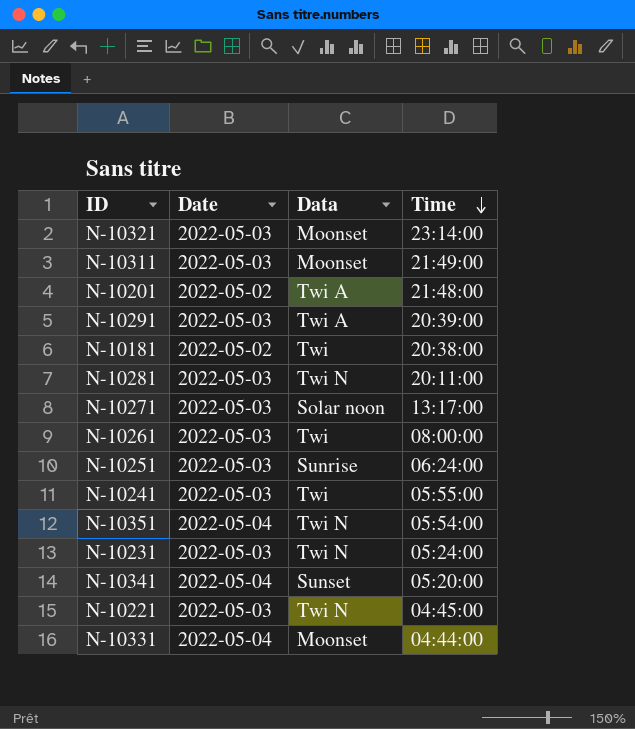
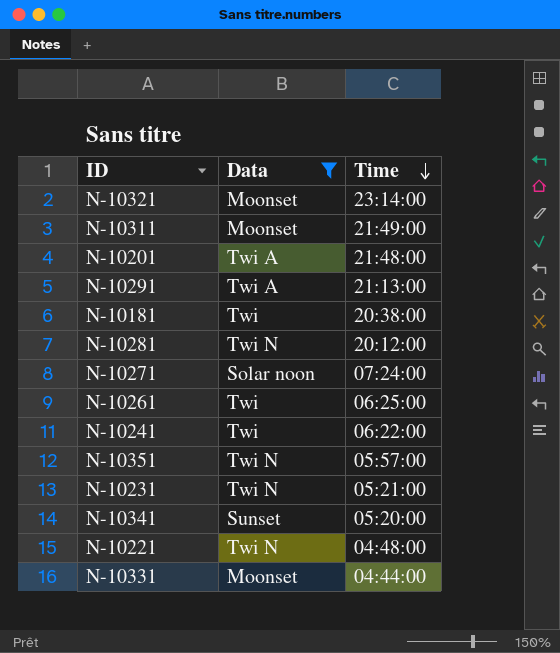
filter: none -> Data != Sunrise
column Date | position: 2 -> none
N-10291 | Time: 20:39:00 -> 21:13:00
N-10281 | Time: 20:11:00 -> 20:12:00
N-10271 | Time: 13:17:00 -> 07:24:00
N-10261 | Time: 08:00:00 -> 06:25:00
N-10241 | Time: 05:55:00 -> 06:22:00
N-10351 | Time: 05:54:00 -> 05:57:00
N-10231 | Time: 05:24:00 -> 05:21:00
N-10221 | Time: 04:45:00 -> 04:48:00

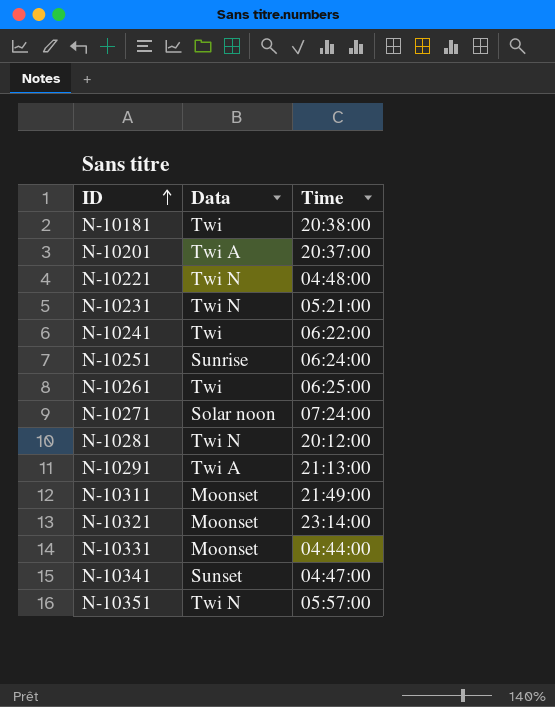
filter: Data != Sunrise -> none
row order: Time descending -> ID ascending
N-10201 | Time: 21:48:00 -> 20:37:00
N-10341 | Time: 05:20:00 -> 04:47:00

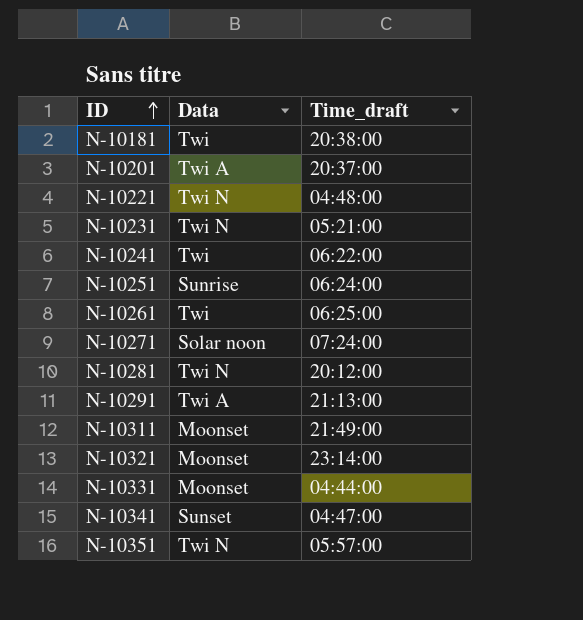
column name: Time -> Time_draft

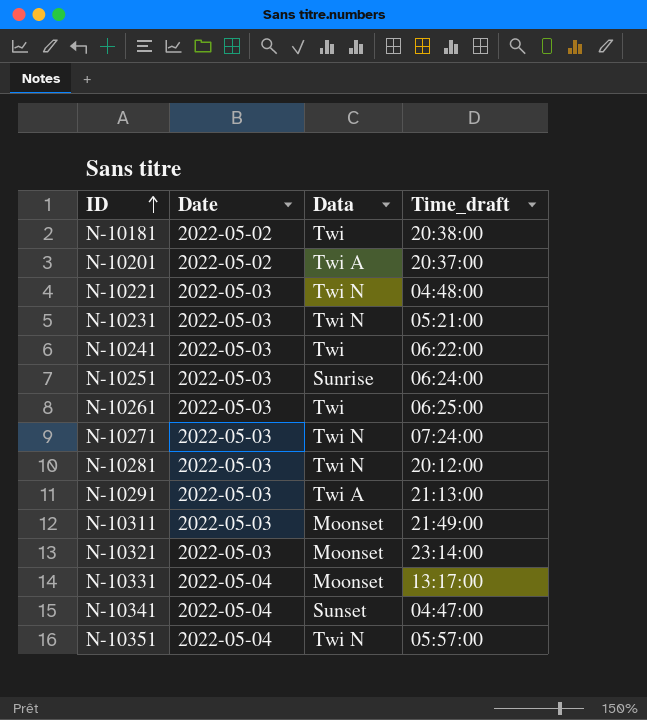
column Date | position: none -> 2
N-10271 | Data: Solar noon -> Twi N
N-10331 | Time_draft: 04:44:00 -> 13:17:00

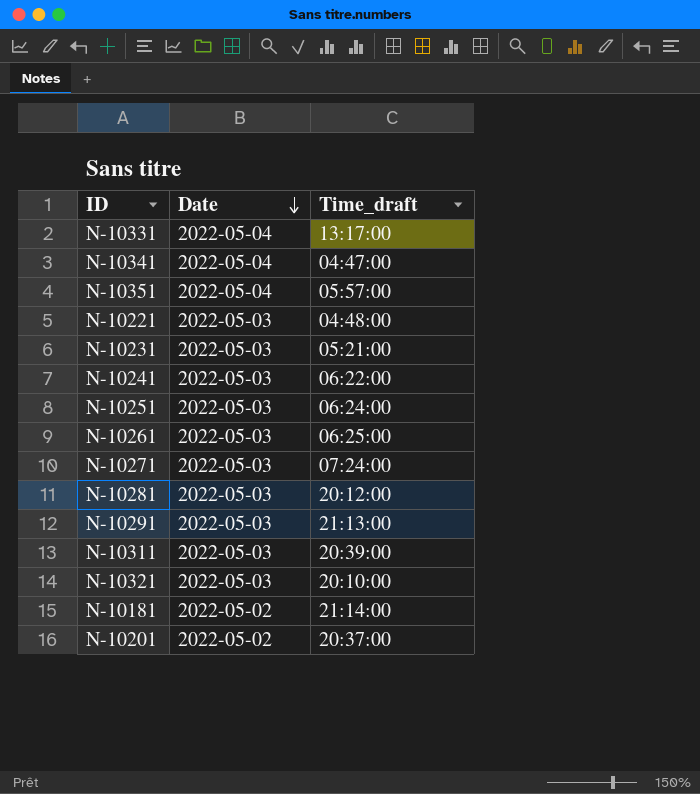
row order: ID ascending -> Date descending
column Data | position: 3 -> none
N-10311 | Time_draft: 21:49:00 -> 20:39:00
N-10321 | Time_draft: 23:14:00 -> 20:10:00
N-10181 | Time_draft: 20:38:00 -> 21:14:00

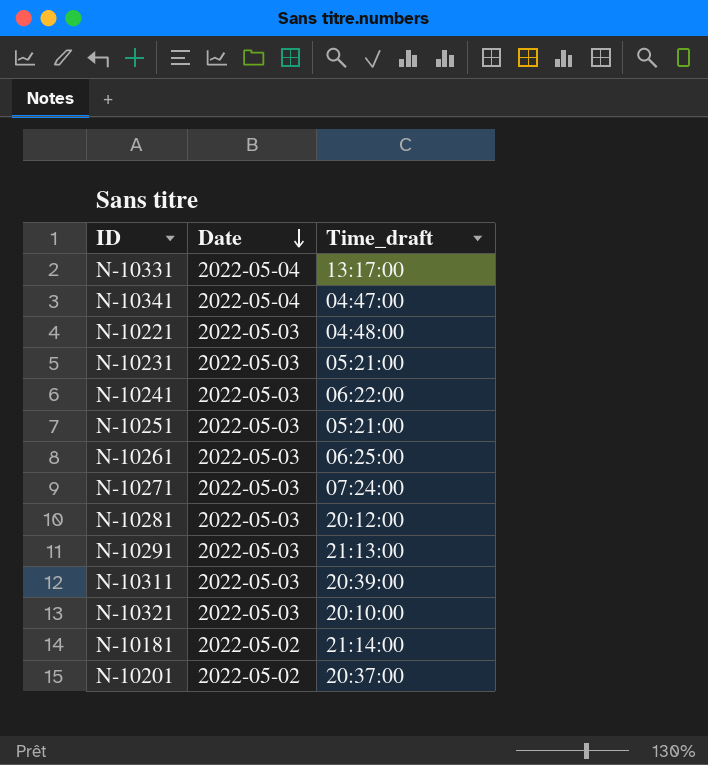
row N-10351: 2022-05-04 | 05:57:00 -> none
N-10251 | Time_draft: 06:24:00 -> 05:21:00

